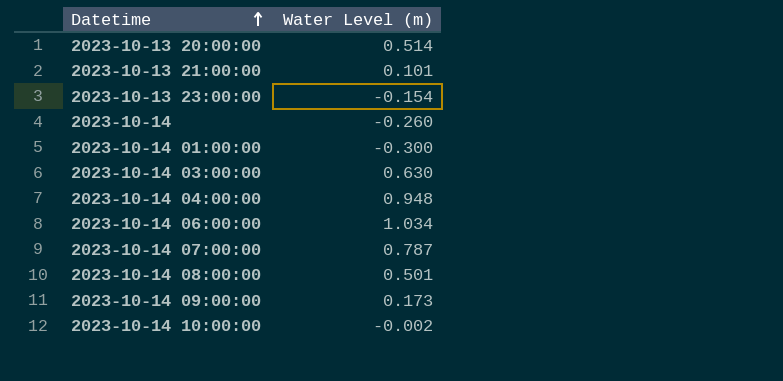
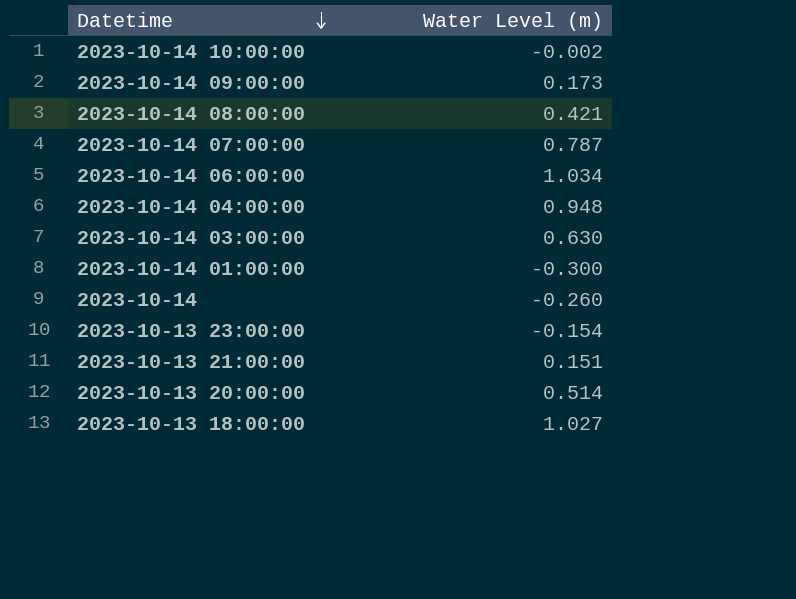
row order: Datetime ascending -> Datetime descending
2023-10-14 08:00:00 | Water Level (m): 0.501 -> 0.421
2023-10-13 21:00:00 | Water Level (m): 0.101 -> 0.151
row 2023-10-13 18:00:00: none -> 1.027

